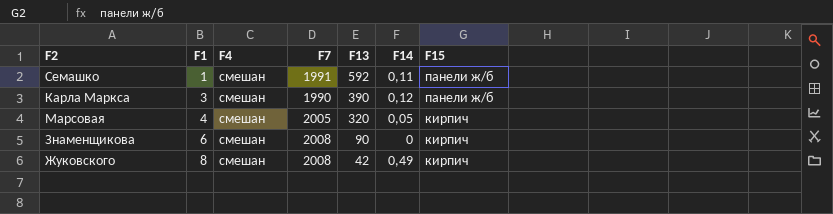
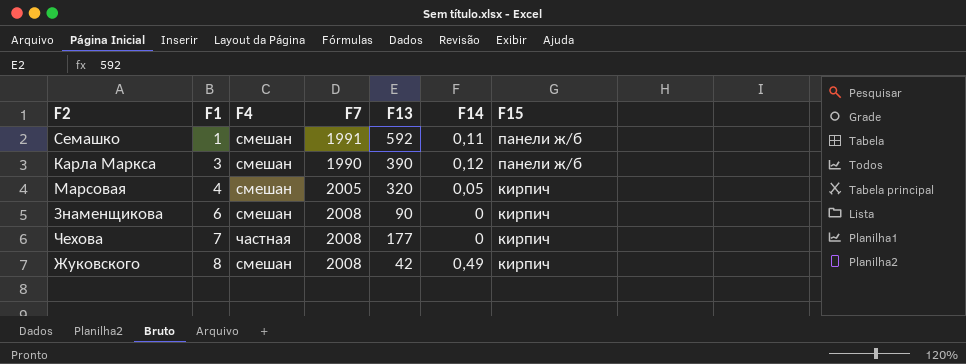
row Чехова: none -> 7 | частная | 2008 | 177 | 0 | кирпич

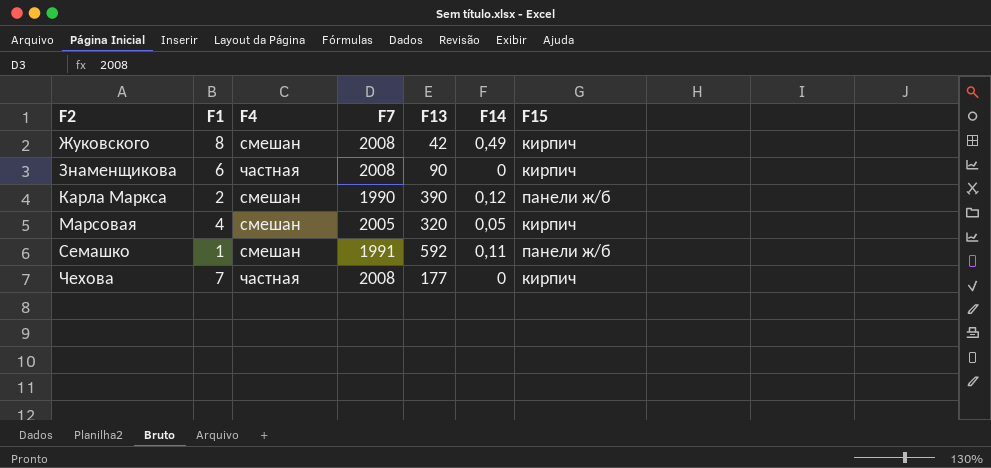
row order: F1 ascending -> F2 ascending
Знаменщикова | F4: смешан -> частная
Карла Маркса | F1: 3 -> 2

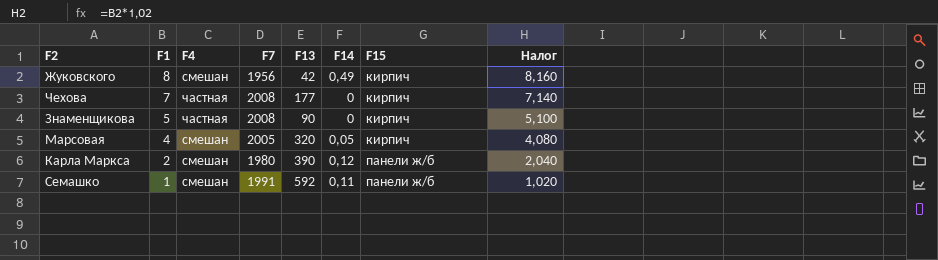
row order: F2 ascending -> F1 descending
column Налог | formula: none -> [F1] * 1,02
Жуковского | F7: 2008 -> 1956
Знаменщикова | F1: 6 -> 5
Карла Маркса | F7: 1990 -> 1980

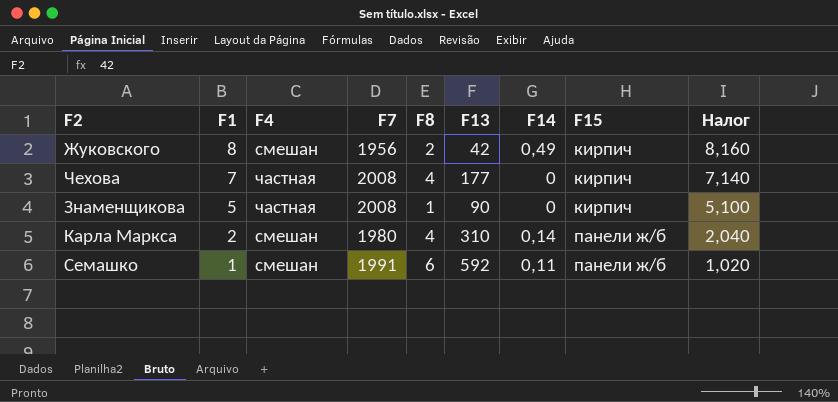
column F8 | position: none -> 5
row Марсовая: 4 | смешан | 2005 | 320 | 0,05 | кирпич | 4,080 -> none
Карла Маркса | F13: 390 -> 310
Карла Маркса | F14: 0,12 -> 0,14

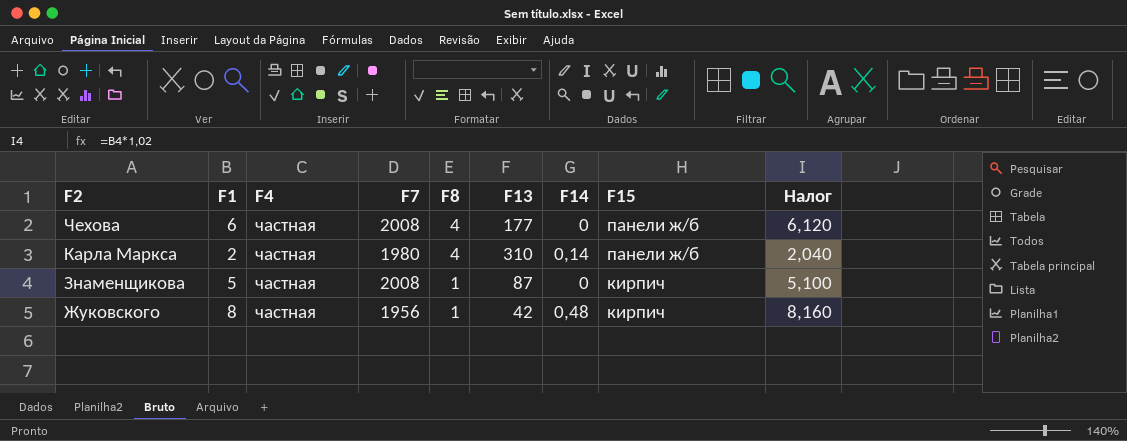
row order: F1 descending -> F2 descending
row Семашко: 1 | смешан | 1991 | 6 | 592 | 0,11 | панели ж/б | 1,020 -> none
Чехова | F1: 7 -> 6
Чехова | F15: кирпич -> панели ж/б
Чехова | Налог: 7,140 -> 6,120
Карла Маркса | F4: смешан -> частная
Знаменщикова | F13: 90 -> 87
Жуковского | F4: смешан -> частная
Жуковского | F8: 2 -> 1
Жуковского | F14: 0,49 -> 0,48

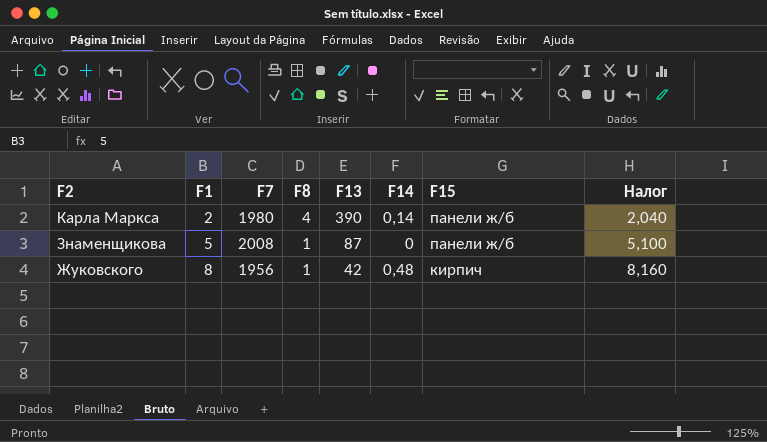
column F4 | position: 3 -> none
row Чехова: 6 | частная | 2008 | 4 | 177 | 0 | панели ж/б | 6,120 -> none
Карла Маркса | F13: 310 -> 390
Знаменщикова | F15: кирпич -> панели ж/б

